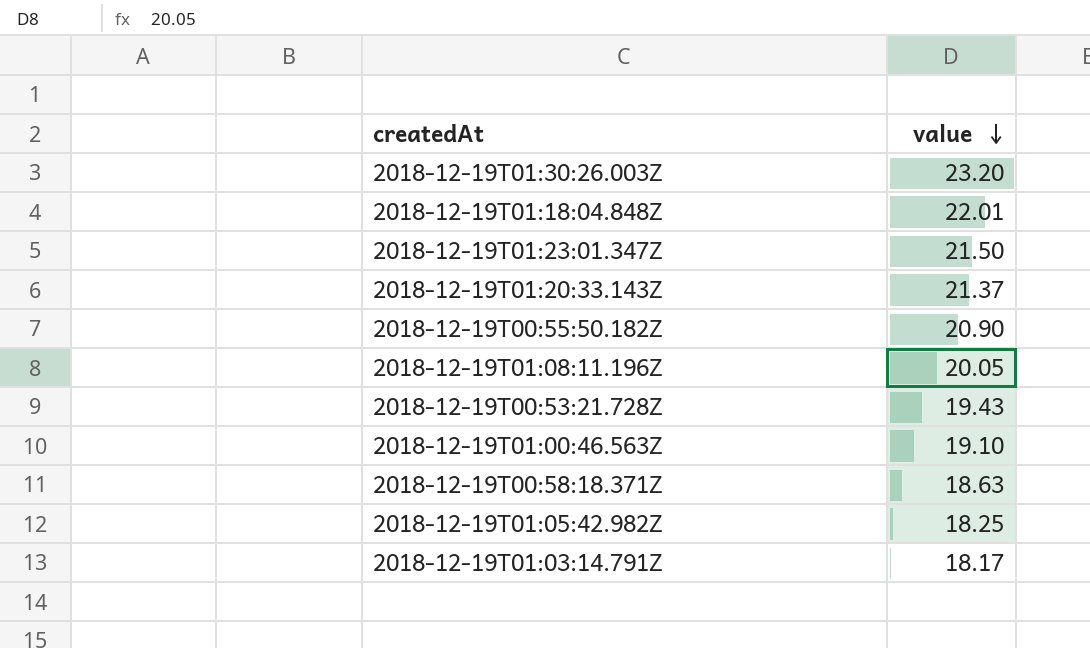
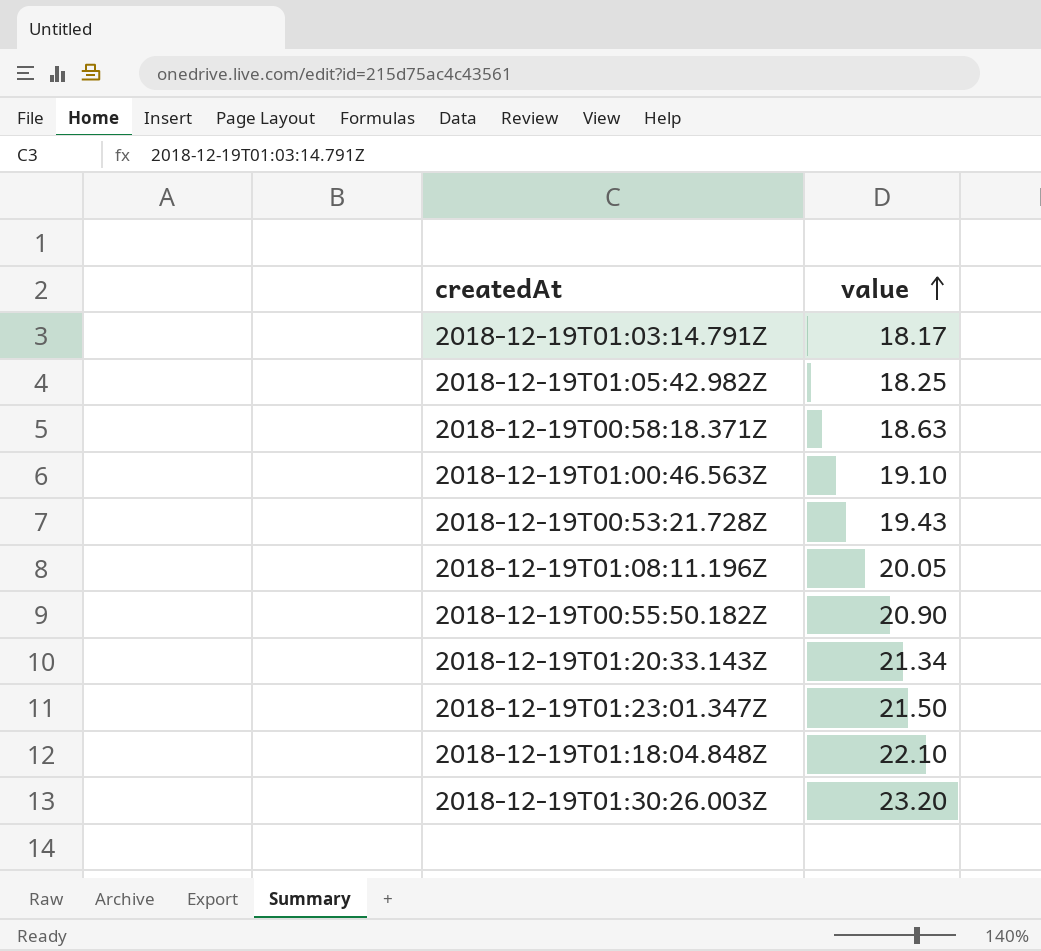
row order: value descending -> value ascending
2018-12-19T01:20:33.143Z | value: 21.37 -> 21.34
2018-12-19T01:18:04.848Z | value: 22.01 -> 22.10

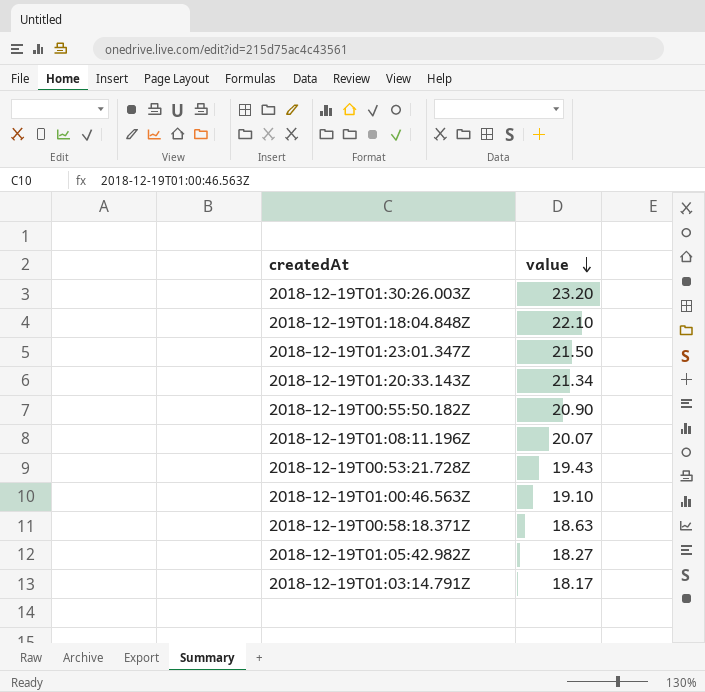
row order: value ascending -> value descending
2018-12-19T01:08:11.196Z | value: 20.05 -> 20.07
2018-12-19T01:05:42.982Z | value: 18.25 -> 18.27

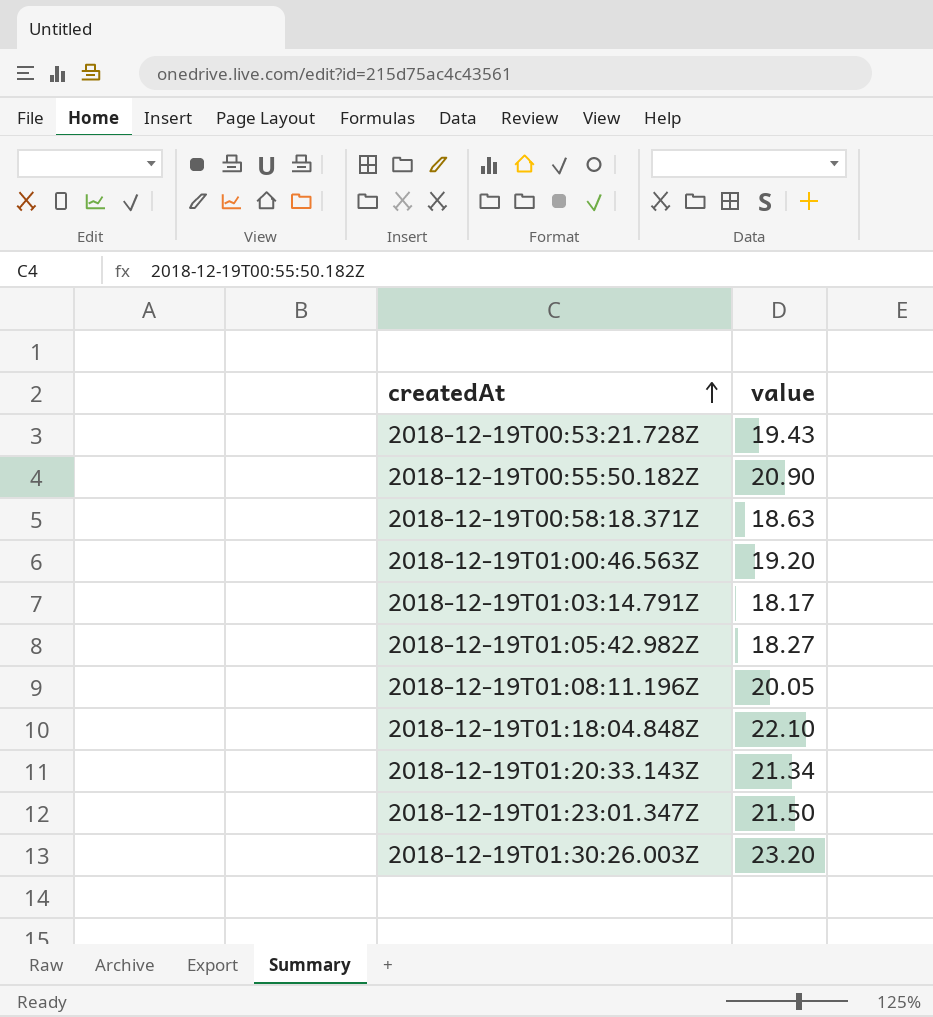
row order: value descending -> createdAt ascending
2018-12-19T01:00:46.563Z | value: 19.10 -> 19.20
2018-12-19T01:08:11.196Z | value: 20.07 -> 20.05

